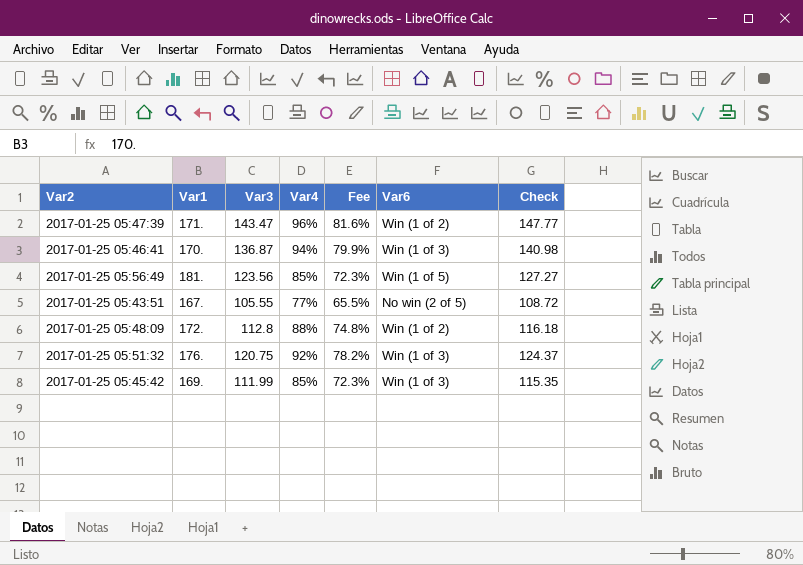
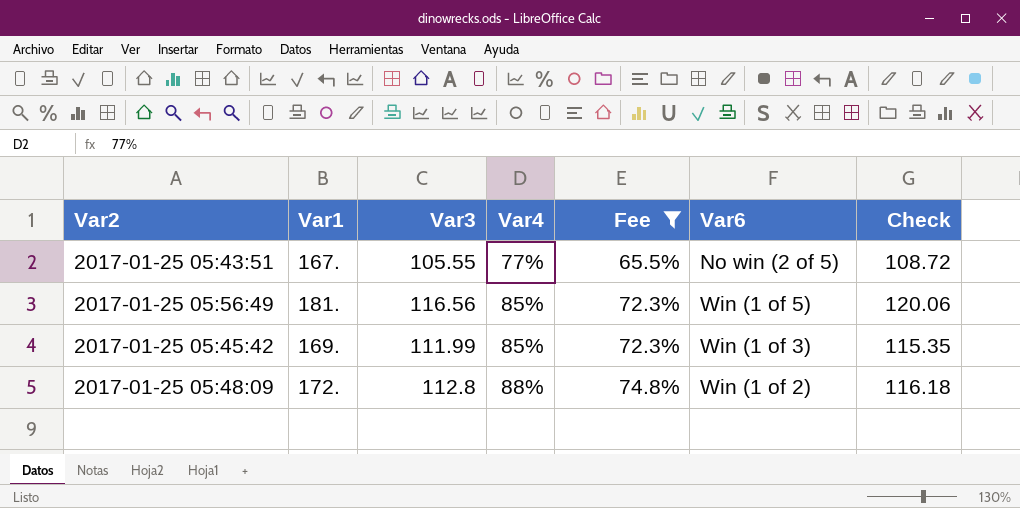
filter: none -> Fee <= 74.8%
row order: none -> Var4 ascending
2017-01-25 05:56:49 | Var3: 123.56 -> 116.56
2017-01-25 05:56:49 | Check: 127.27 -> 120.06

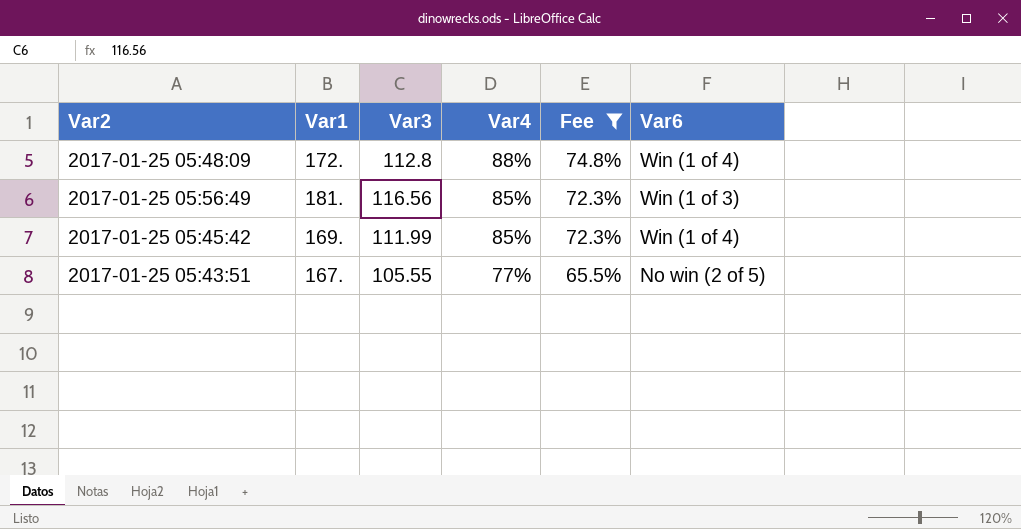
row order: Var4 ascending -> Var4 descending
column Check | formula: [Var3] * 1.03 -> none
2017-01-25 05:48:09 | Var6: Win (1 of 2) -> Win (1 of 4)
2017-01-25 05:56:49 | Var6: Win (1 of 5) -> Win (1 of 3)
2017-01-25 05:45:42 | Var6: Win (1 of 3) -> Win (1 of 4)

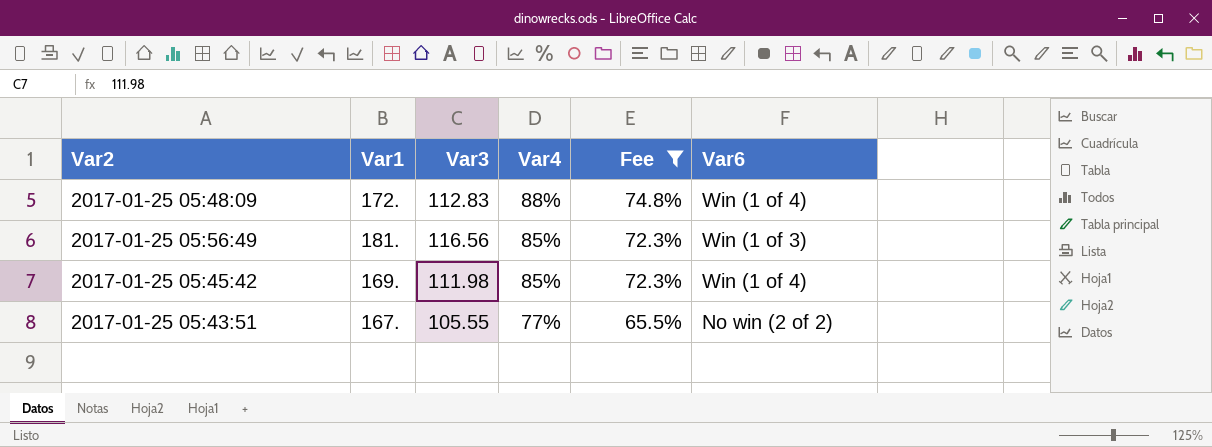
2017-01-25 05:48:09 | Var3: 112.8 -> 112.83
2017-01-25 05:45:42 | Var3: 111.99 -> 111.98
2017-01-25 05:43:51 | Var6: No win (2 of 5) -> No win (2 of 2)

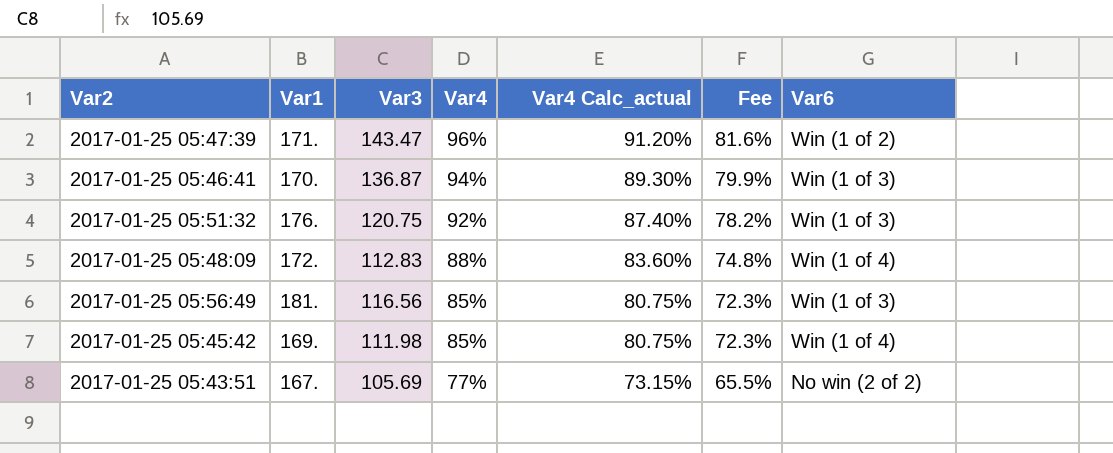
filter: Fee <= 74.8% -> none
column Var4 Calc_actual | formula: none -> [Var4] * 0.95
2017-01-25 05:43:51 | Var3: 105.55 -> 105.69

